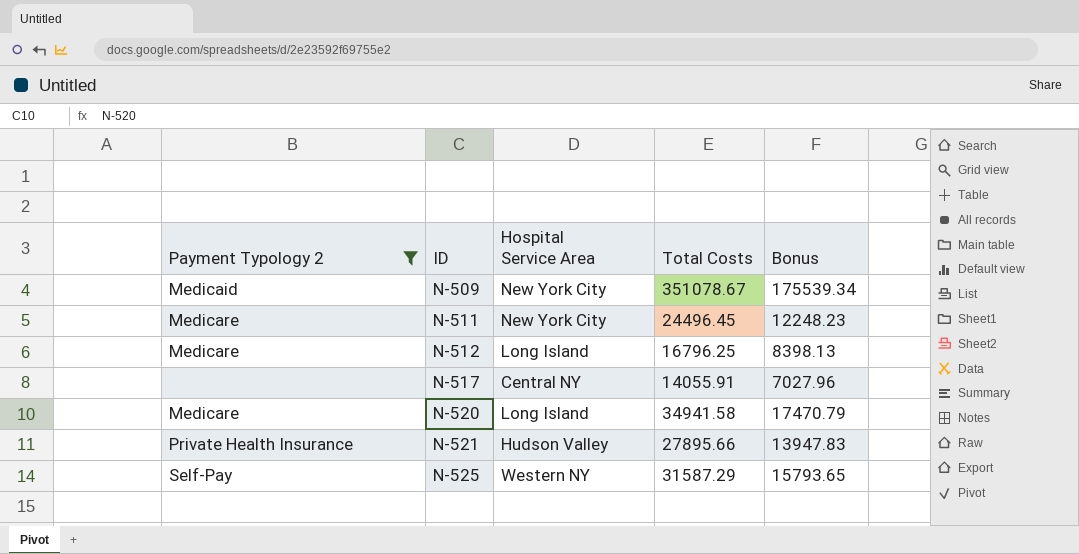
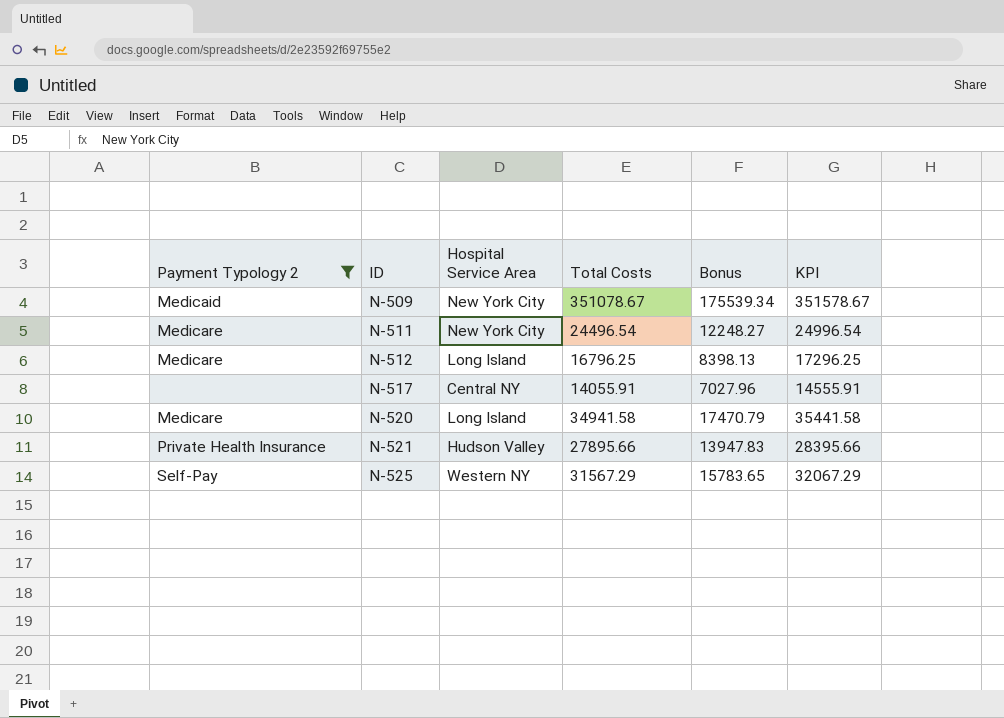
column KPI | formula: none -> [Total Costs] + 500
N-511 | Total Costs: 24496.45 -> 24496.54
N-511 | Bonus: 12248.23 -> 12248.27
N-525 | Total Costs: 31587.29 -> 31567.29
N-525 | Bonus: 15793.65 -> 15783.65

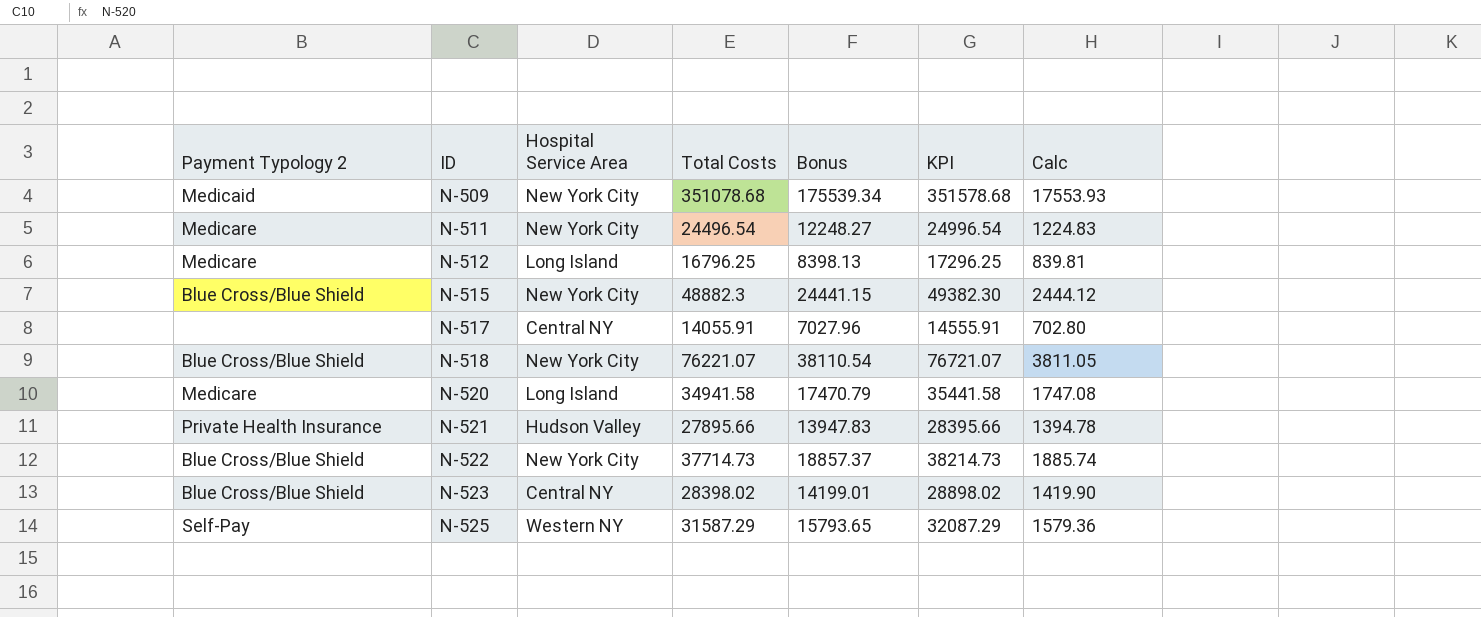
filter: Payment Typology 2 != Blue Cross/Blue Shield -> none
column Calc | formula: none -> [Total Costs] * 0.05
N-509 | Total Costs: 351078.67 -> 351078.68
N-509 | KPI: 351578.67 -> 351578.68
N-525 | Total Costs: 31567.29 -> 31587.29
N-525 | Bonus: 15783.65 -> 15793.65
N-525 | KPI: 32067.29 -> 32087.29

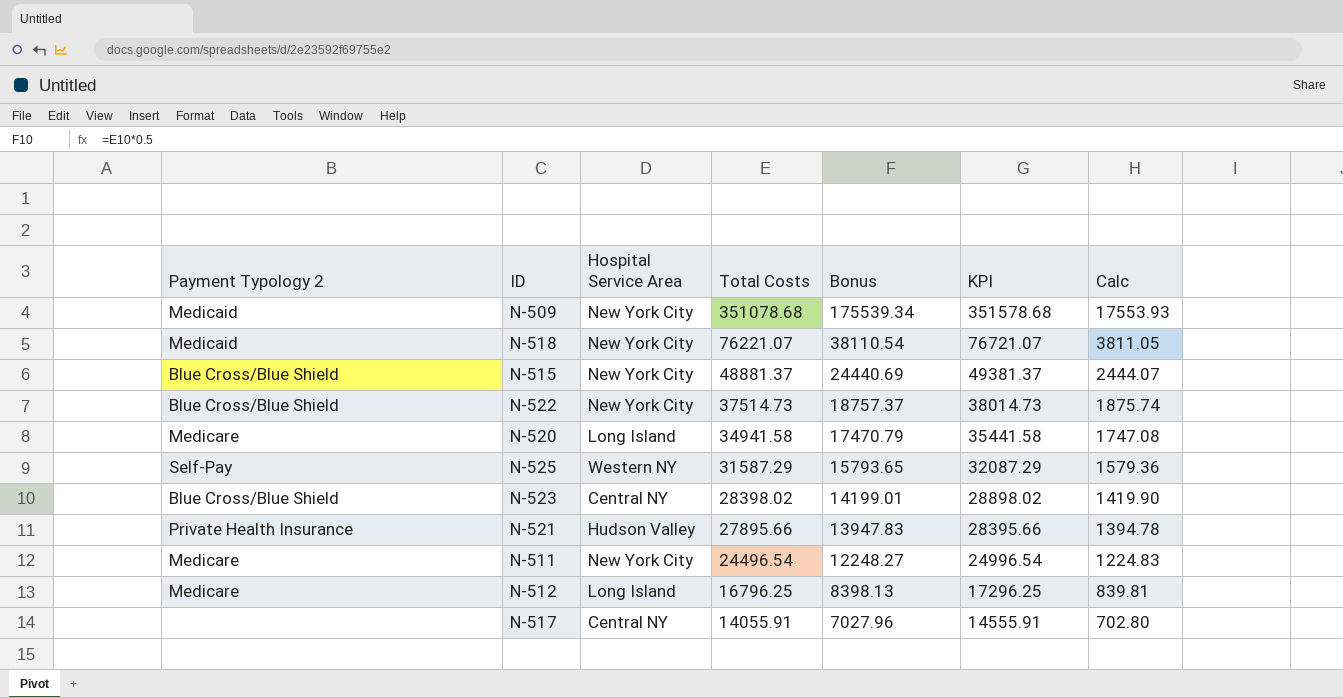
row order: ID ascending -> Total Costs descending
N-518 | Payment Typology 2: Blue Cross/Blue Shield -> Medicaid
N-515 | Total Costs: 48882.3 -> 48881.37
N-515 | Bonus: 24441.15 -> 24440.69
N-515 | KPI: 49382.30 -> 49381.37
N-515 | Calc: 2444.12 -> 2444.07
N-522 | Total Costs: 37714.73 -> 37514.73
N-522 | Bonus: 18857.37 -> 18757.37
N-522 | KPI: 38214.73 -> 38014.73
N-522 | Calc: 1885.74 -> 1875.74

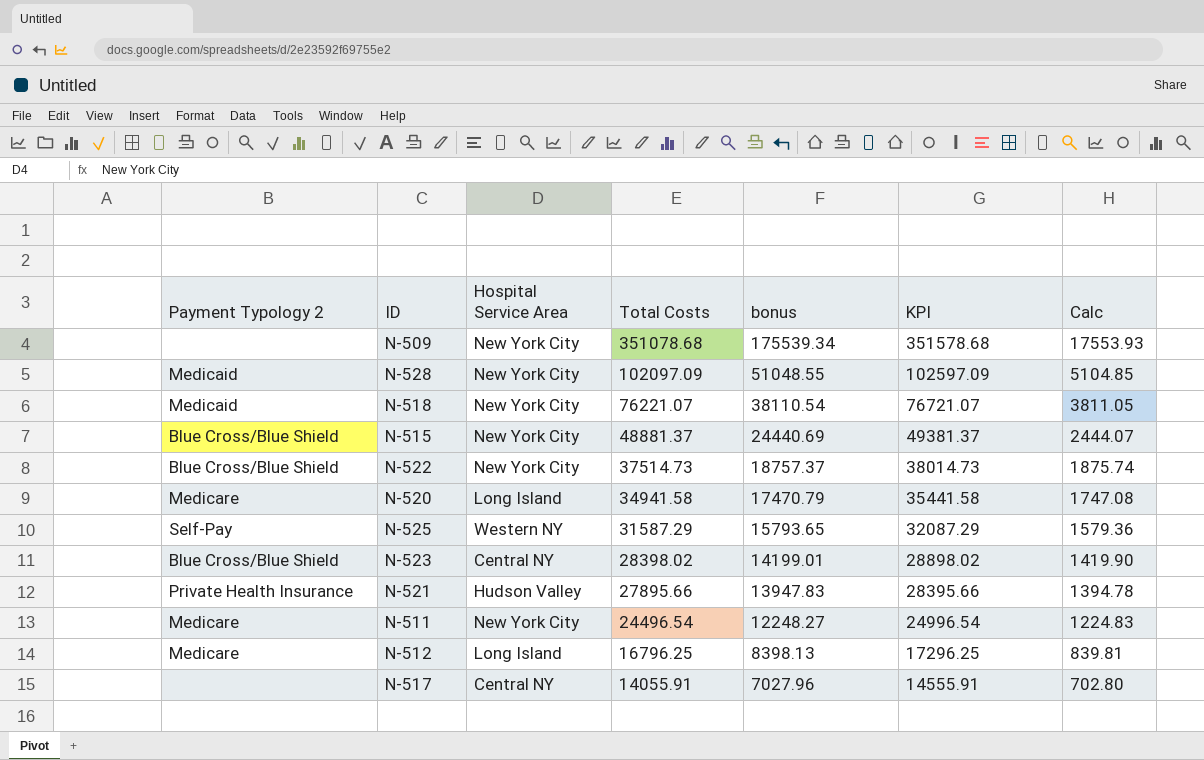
column name: Bonus -> bonus
N-509 | Payment Typology 2: Medicaid -> none
row N-528: none -> Medicaid | New York City | 102097.09 | 51048.55 | 102597.09 | 5104.85

